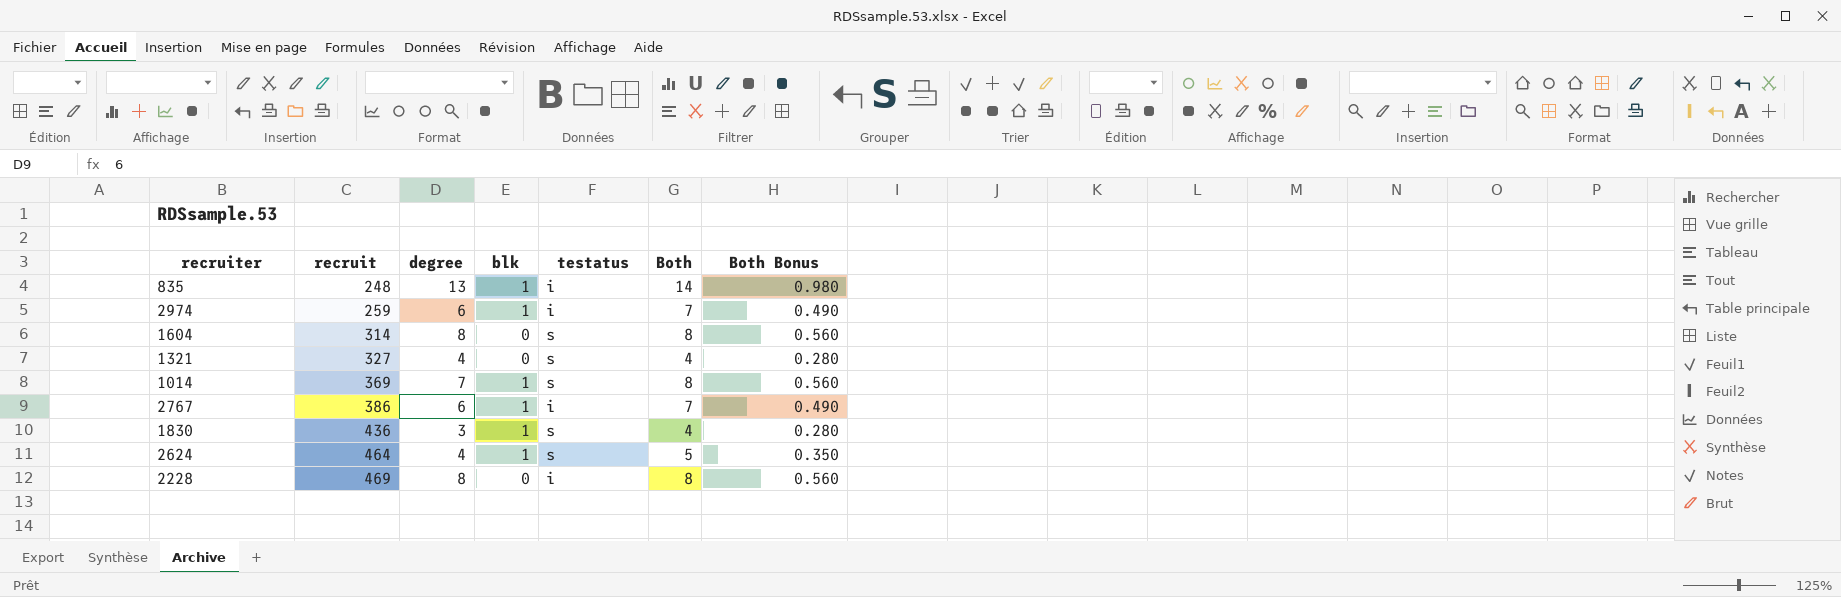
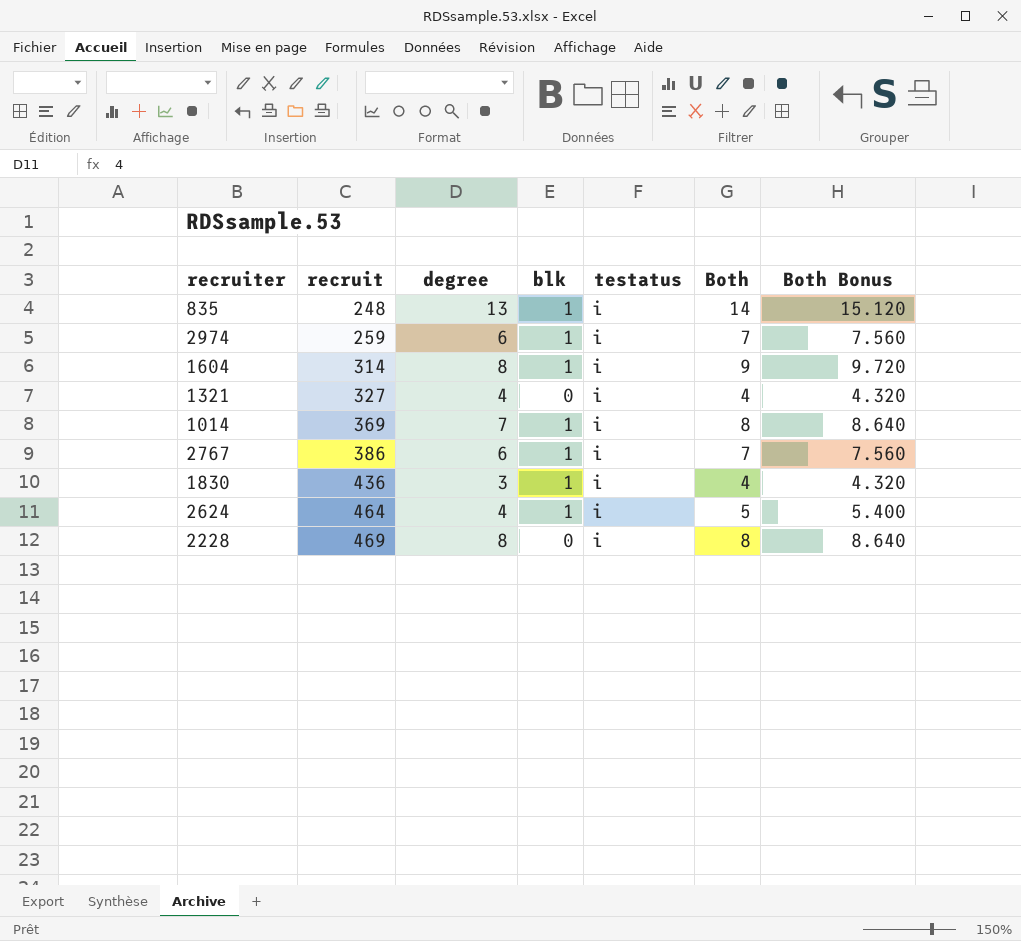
column Both Bonus | formula: [Both] * 0.07 -> [Both] * 1.08
1604 | blk: 0 -> 1
1604 | testatus: s -> i
1604 | Both: 8 -> 9
1321 | testatus: s -> i
1014 | testatus: s -> i
1830 | testatus: s -> i
2624 | testatus: s -> i

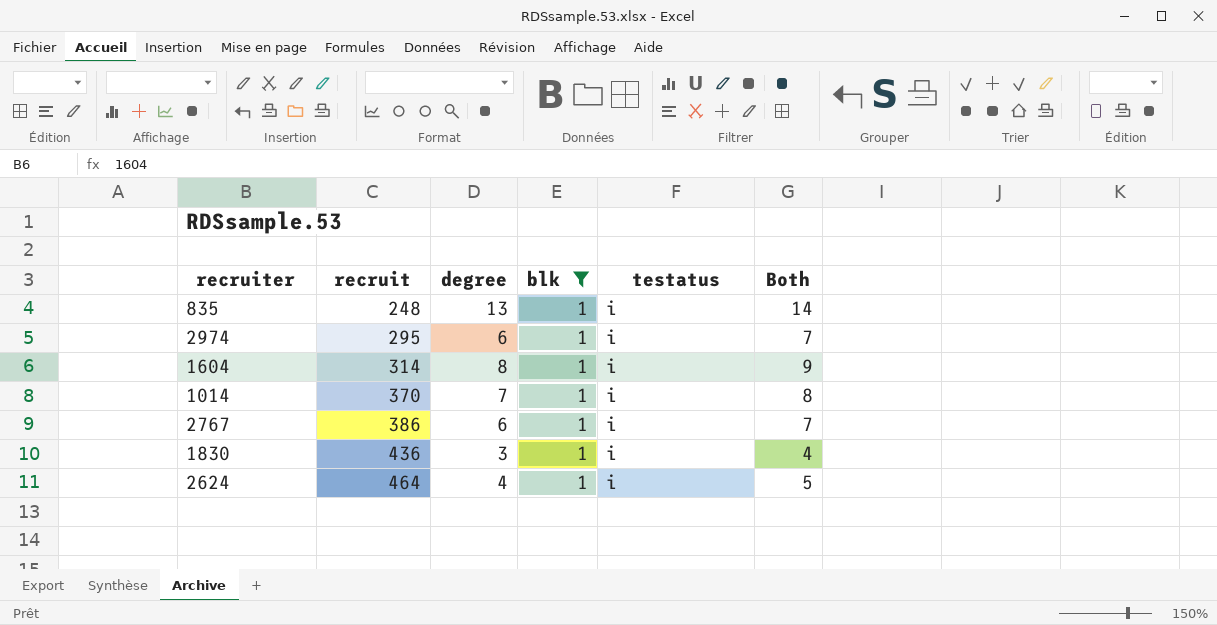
filter: none -> blk = 1
column Both Bonus | formula: [Both] * 1.08 -> none
2974 | recruit: 259 -> 295
1014 | recruit: 369 -> 370

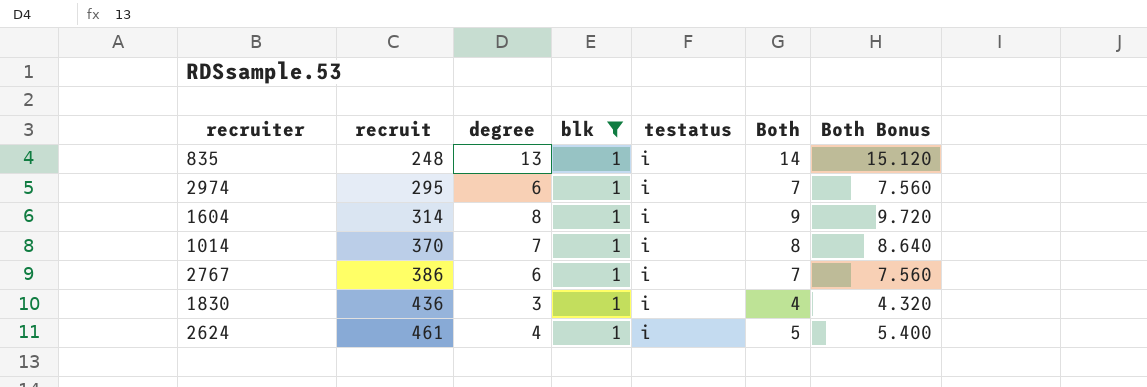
column Both Bonus | formula: none -> [Both] * 1.08
2624 | recruit: 464 -> 461

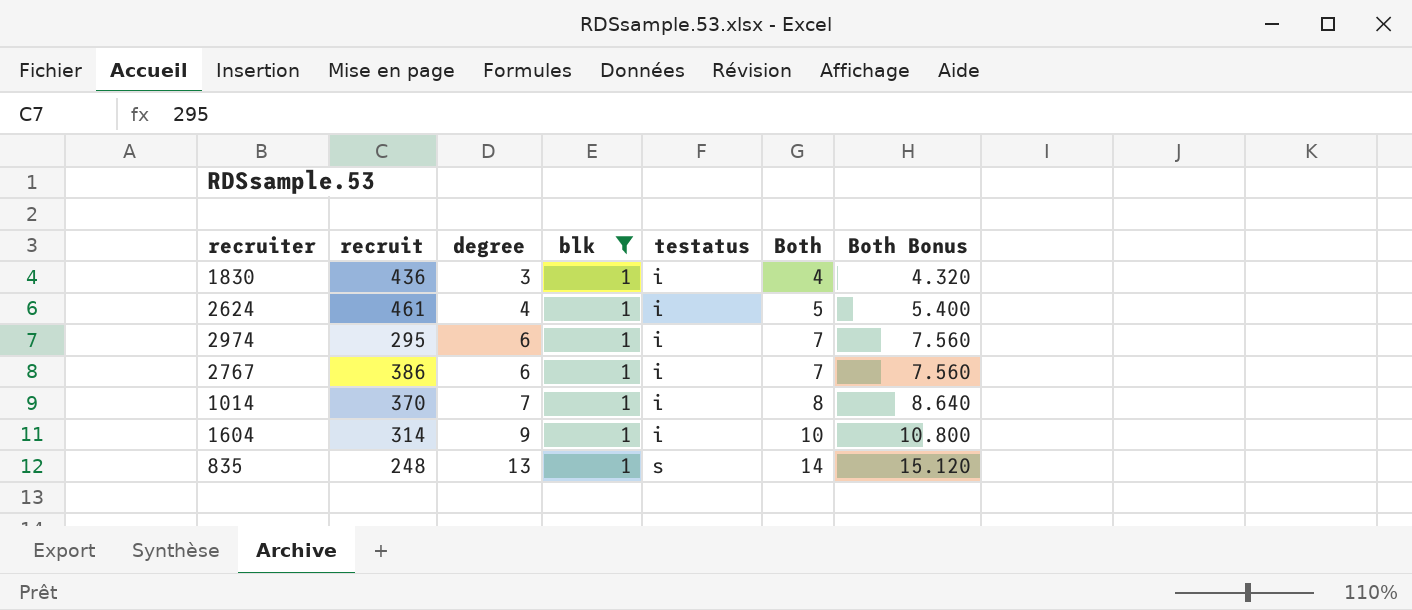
row order: recruit ascending -> degree ascending
1604 | degree: 8 -> 9
1604 | Both: 9 -> 10
1604 | Both Bonus: 9.720 -> 10.800
835 | testatus: i -> s

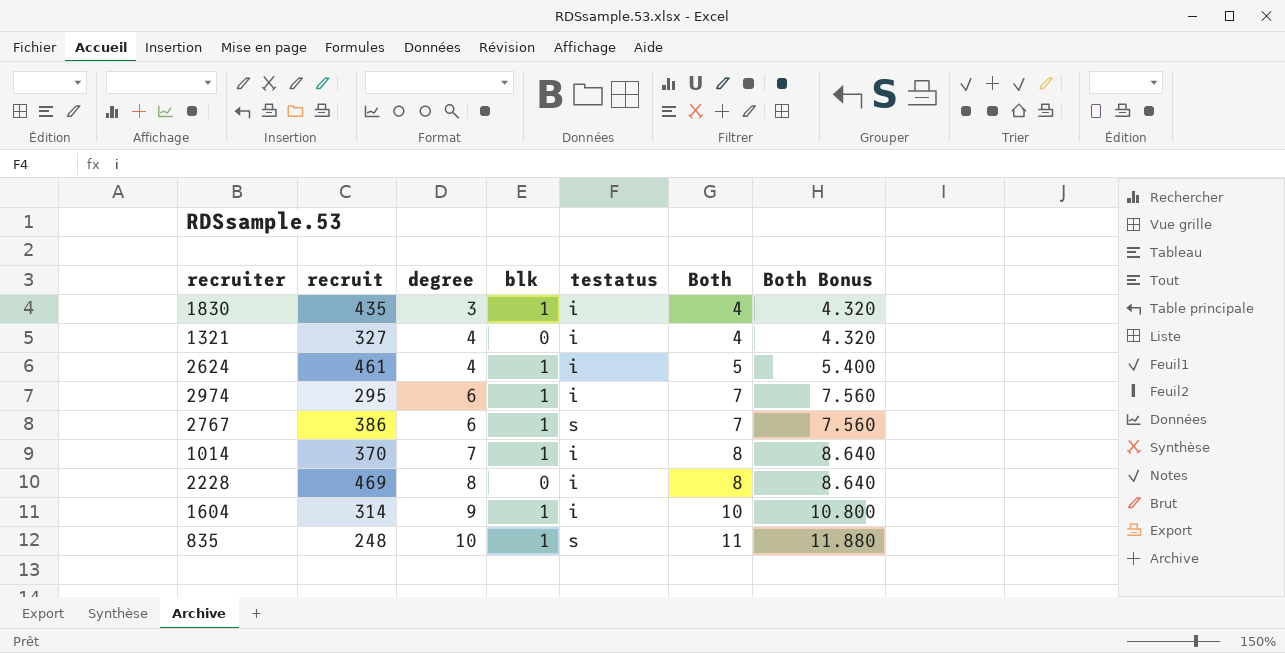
filter: blk = 1 -> none
1830 | recruit: 436 -> 435
2767 | testatus: i -> s
835 | degree: 13 -> 10
835 | Both: 14 -> 11
835 | Both Bonus: 15.120 -> 11.880

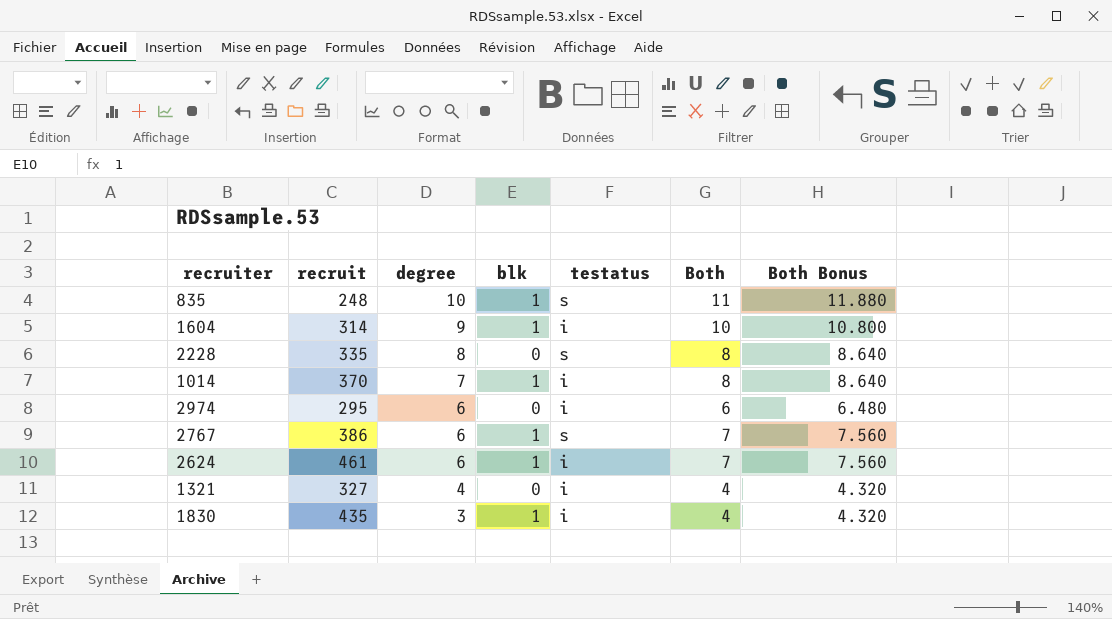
row order: degree ascending -> degree descending
2228 | recruit: 469 -> 335
2228 | testatus: i -> s
2974 | blk: 1 -> 0
2974 | Both: 7 -> 6
2974 | Both Bonus: 7.560 -> 6.480
2624 | degree: 4 -> 6
2624 | Both: 5 -> 7
2624 | Both Bonus: 5.400 -> 7.560

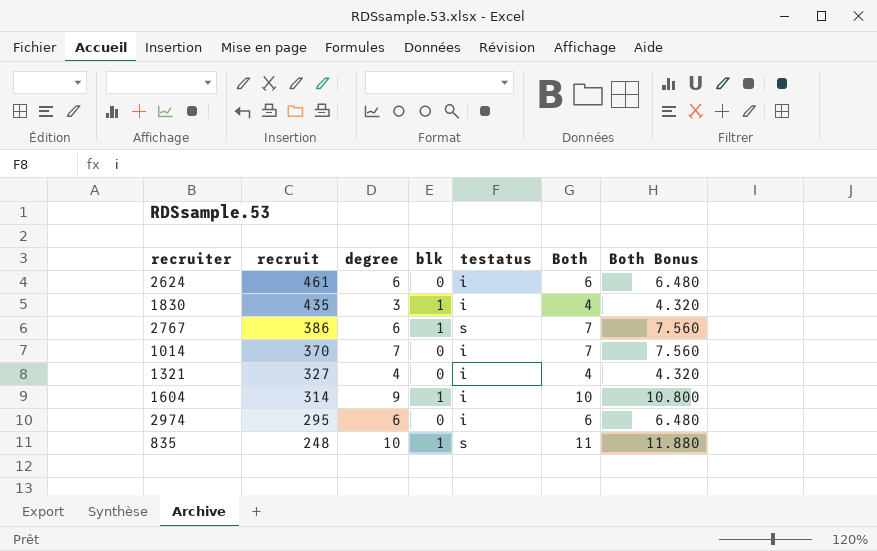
row order: degree descending -> recruit descending
row 2228: 335 | 8 | 0 | s | 8 | 8.640 -> none
2624 | blk: 1 -> 0
2624 | Both: 7 -> 6
2624 | Both Bonus: 7.560 -> 6.480
1014 | blk: 1 -> 0
1014 | Both: 8 -> 7
1014 | Both Bonus: 8.640 -> 7.560

